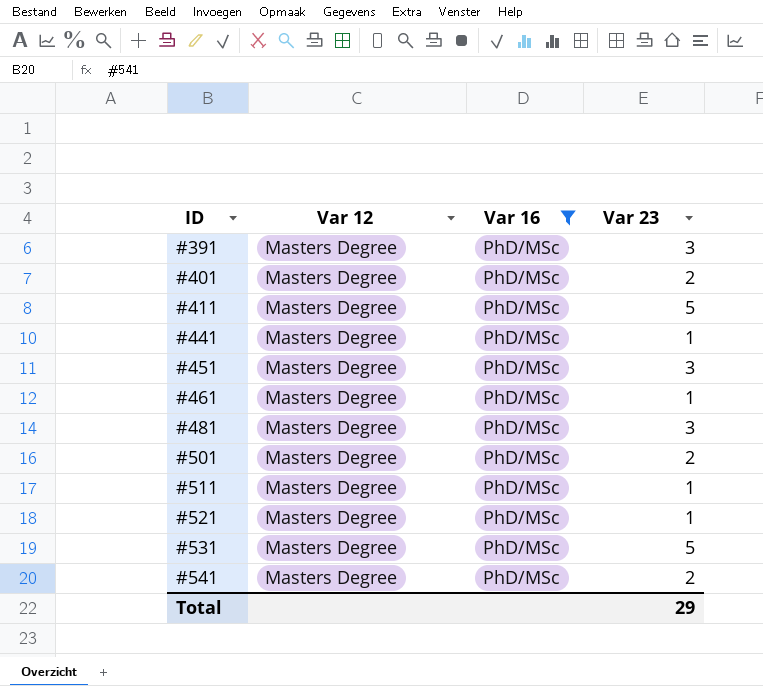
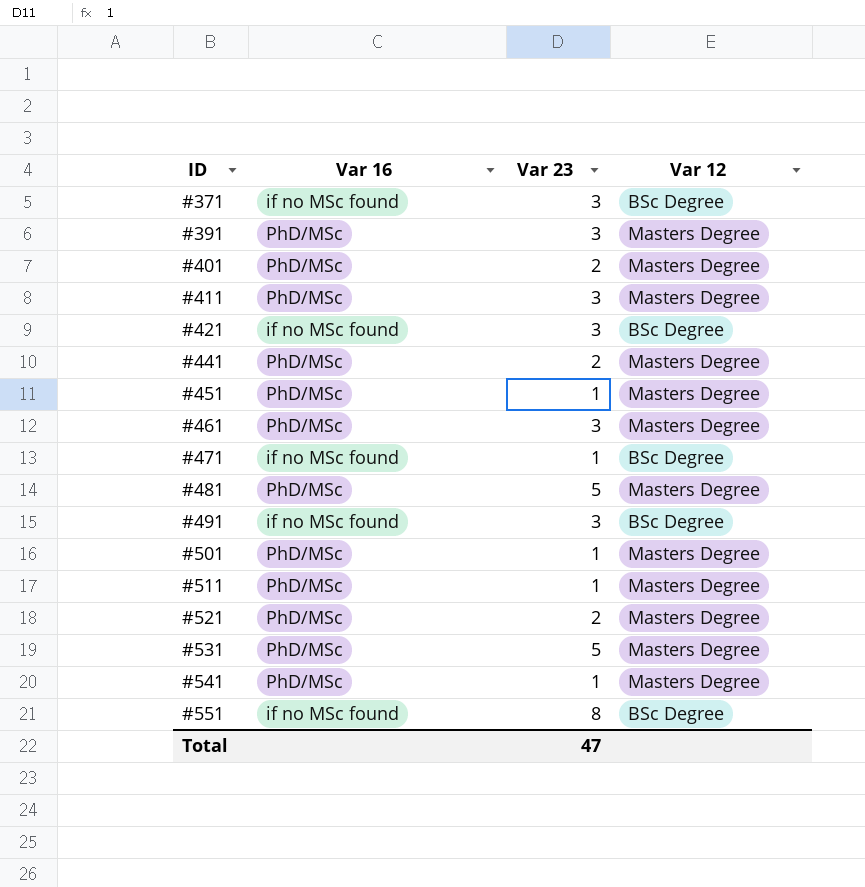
filter: Var 16 = PhD/MSc -> none
column Var 12 | position: 2 -> 4
#411 | Var 23: 5 -> 3
#441 | Var 23: 1 -> 2
#451 | Var 23: 3 -> 1
#461 | Var 23: 1 -> 3
#481 | Var 23: 3 -> 5
#501 | Var 23: 2 -> 1
#521 | Var 23: 1 -> 2
#541 | Var 23: 2 -> 1
Total | Var 23: 29 -> 47

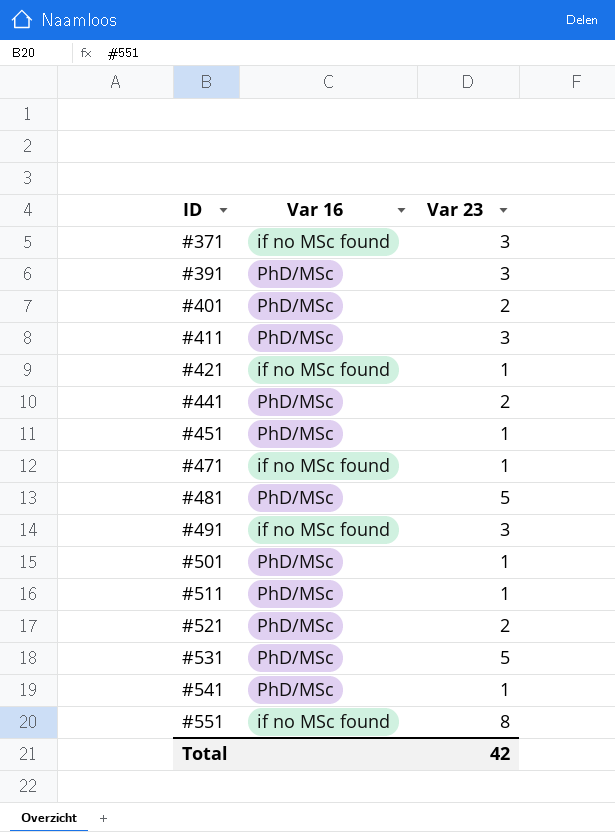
column Var 12 | position: 4 -> none
row #461: PhD/MSc | 3 | Masters Degree -> none
#421 | Var 23: 3 -> 1
Total | Var 23: 47 -> 42

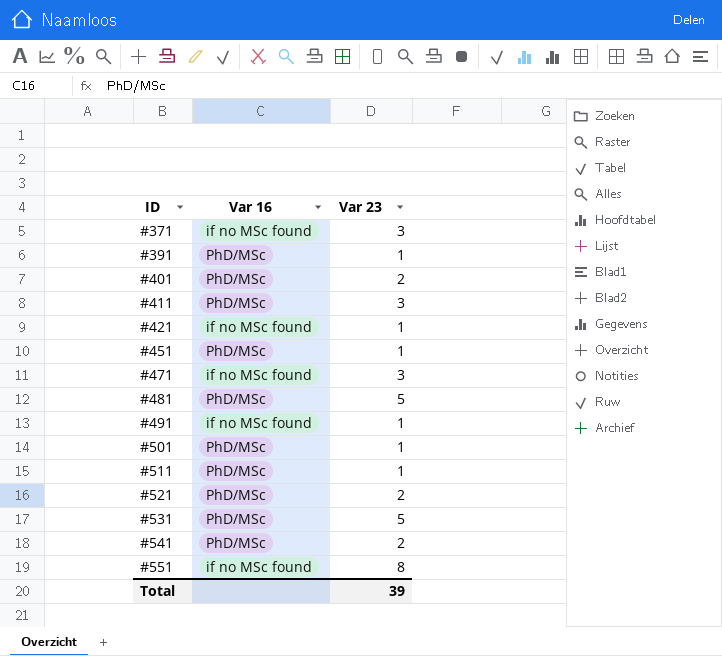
row #441: PhD/MSc | 2 -> none
#391 | Var 23: 3 -> 1
#471 | Var 23: 1 -> 3
#491 | Var 23: 3 -> 1
#541 | Var 23: 1 -> 2
Total | Var 23: 42 -> 39

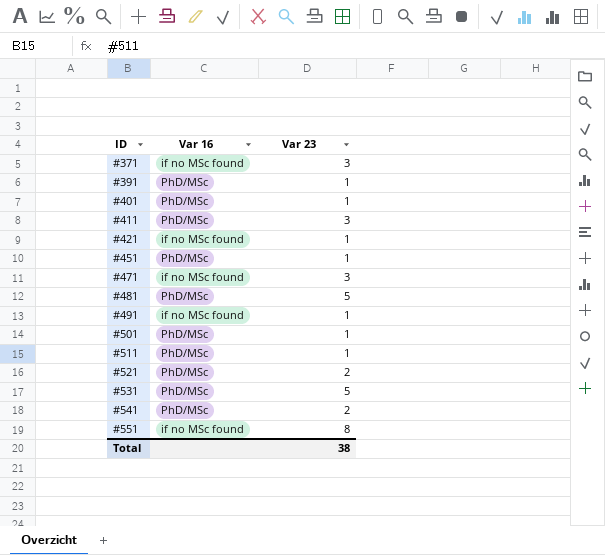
#401 | Var 23: 2 -> 1
Total | Var 23: 39 -> 38

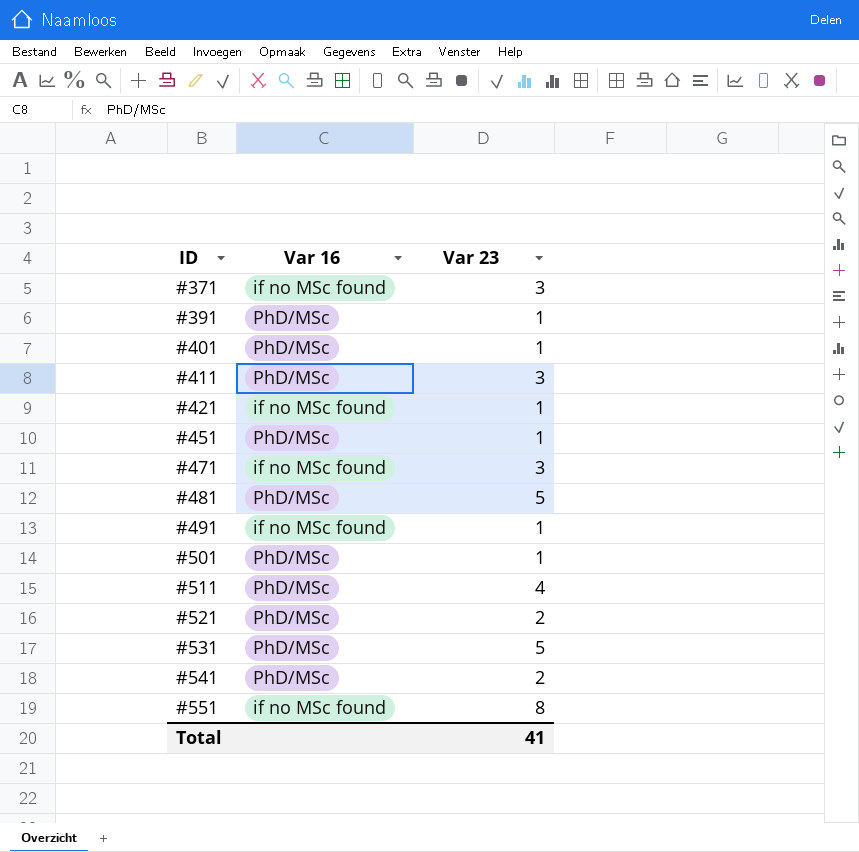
#511 | Var 23: 1 -> 4
Total | Var 23: 38 -> 41

